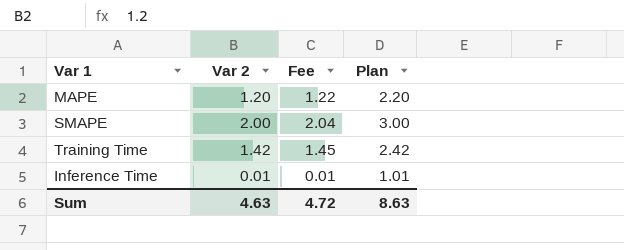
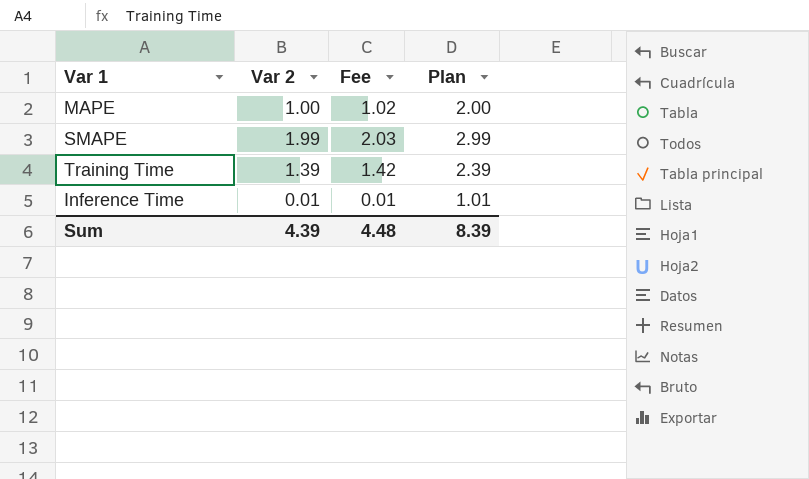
MAPE | Var 2: 1.20 -> 1.00
MAPE | Fee: 1.22 -> 1.02
MAPE | Plan: 2.20 -> 2.00
SMAPE | Var 2: 2.00 -> 1.99
SMAPE | Fee: 2.04 -> 2.03
SMAPE | Plan: 3.00 -> 2.99
Training Time | Var 2: 1.42 -> 1.39
Training Time | Fee: 1.45 -> 1.42
Training Time | Plan: 2.42 -> 2.39
Sum | Var 2: 4.63 -> 4.39
Sum | Fee: 4.72 -> 4.48
Sum | Plan: 8.63 -> 8.39

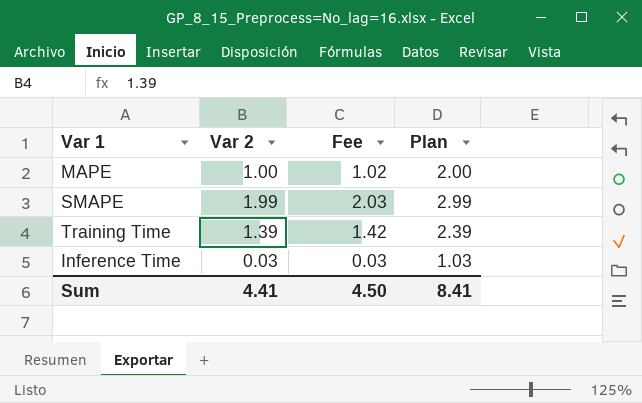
Inference Time | Var 2: 0.01 -> 0.03
Inference Time | Fee: 0.01 -> 0.03
Inference Time | Plan: 1.01 -> 1.03
Sum | Var 2: 4.39 -> 4.41
Sum | Fee: 4.48 -> 4.50
Sum | Plan: 8.39 -> 8.41

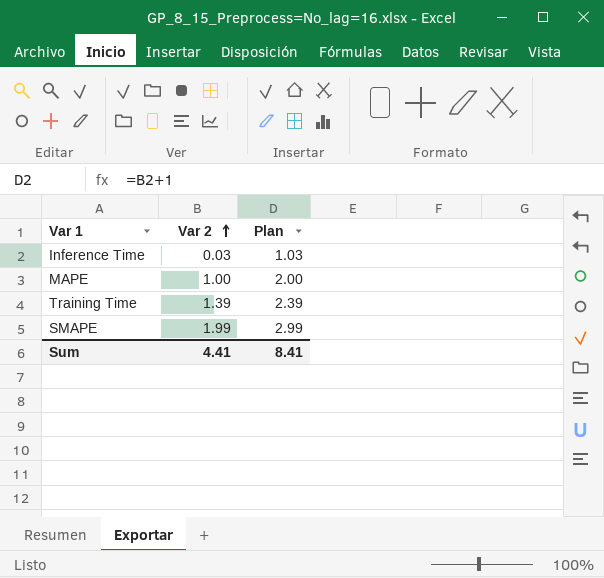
row order: none -> Var 2 ascending
column Fee | formula: [Var 2] * 1.02 -> none

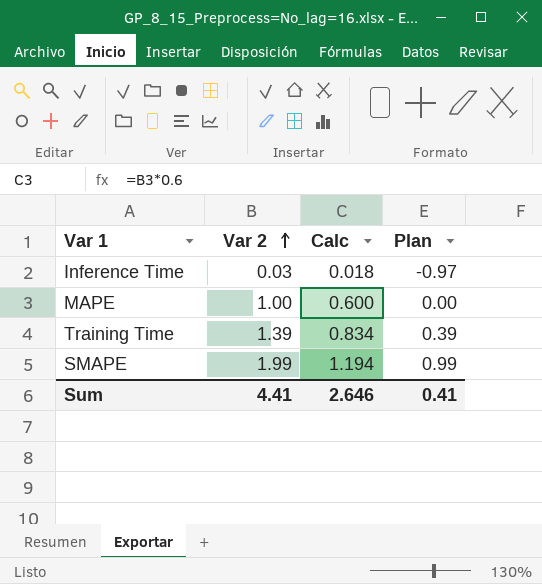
column Calc | formula: none -> [Var 2] * 0.6
column Plan | formula: [Var 2] + 1 -> [Var 2] - 1
Sum | Plan: 8.41 -> 0.41

